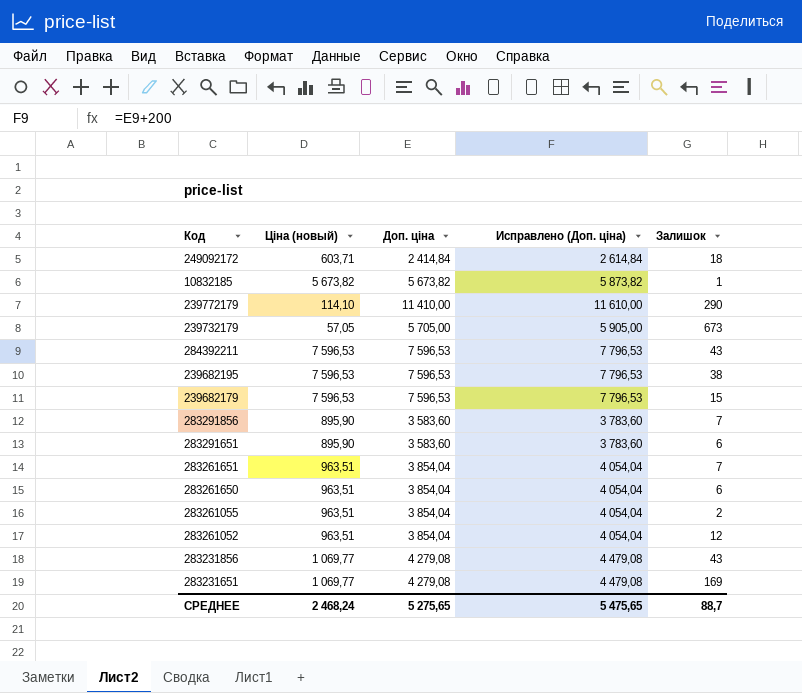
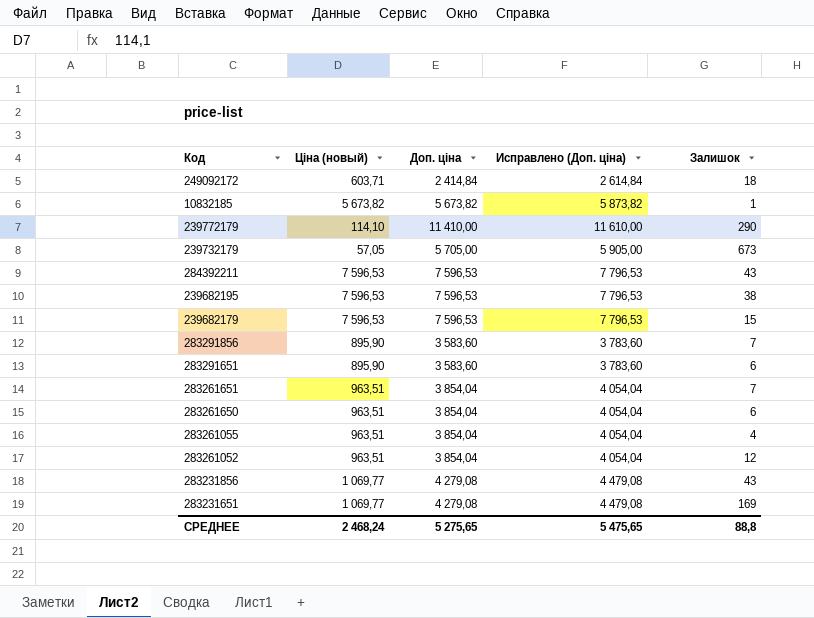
283261055 | Залишок: 2 -> 4
СРЕДНЕЕ | Залишок: 88,7 -> 88,8

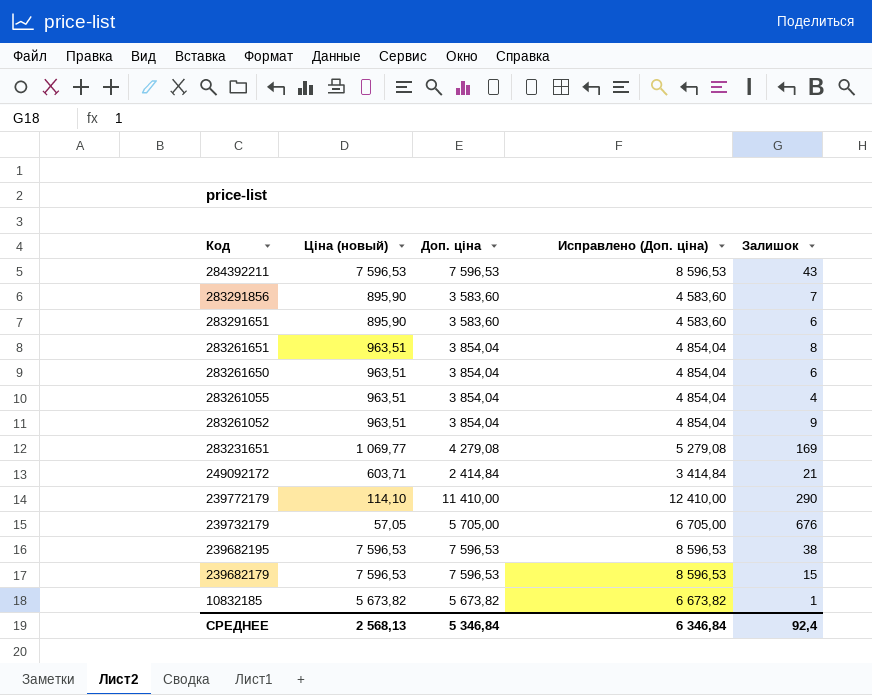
row order: none -> Код descending
column Исправлено (Доп. ціна) | formula: [Доп. ціна] + 200 -> [Доп. ціна] + 1000
row 283231856: 1 069,77 | 4 279,08 | 4 479,08 | 43 -> none
283261651 | Залишок: 7 -> 8
283261052 | Залишок: 12 -> 9
249092172 | Залишок: 18 -> 21
239732179 | Залишок: 673 -> 676
СРЕДНЕЕ | Ціна (новый): 2 468,24 -> 2 568,13
СРЕДНЕЕ | Доп. ціна: 5 275,65 -> 5 346,84
СРЕДНЕЕ | Исправлено (Доп. ціна): 5 475,65 -> 6 346,84
СРЕДНЕЕ | Залишок: 88,8 -> 92,4

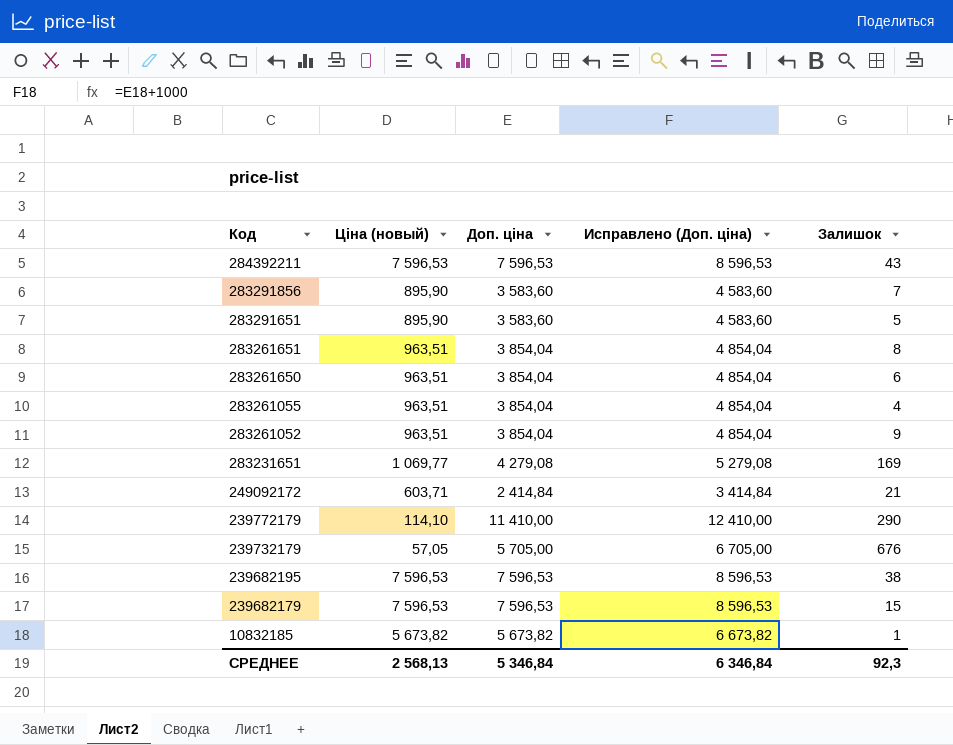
283291651 | Залишок: 6 -> 5
СРЕДНЕЕ | Залишок: 92,4 -> 92,3

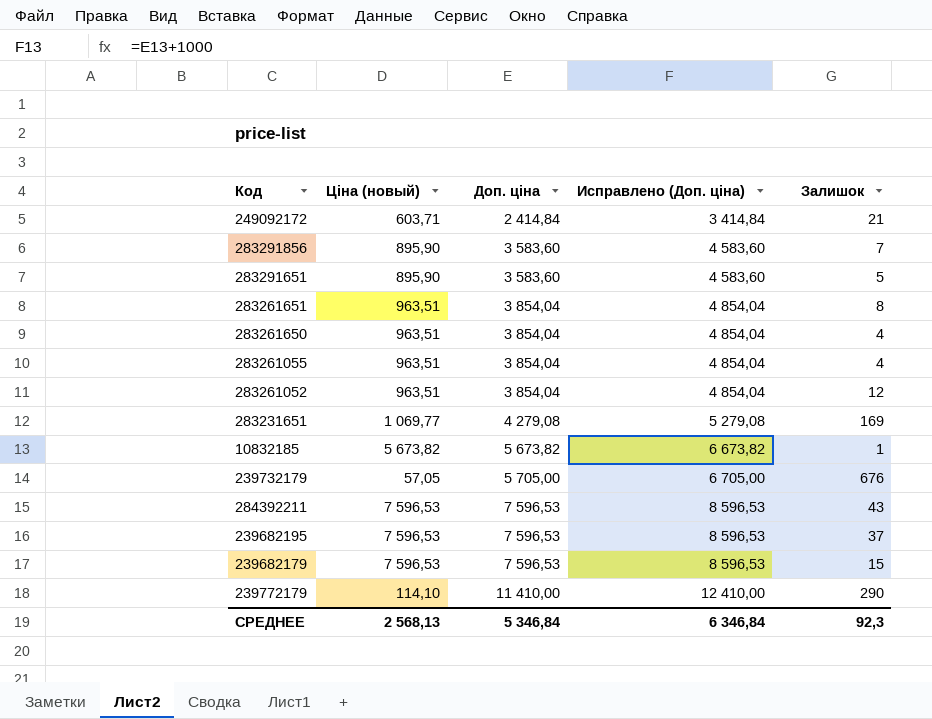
row order: Код descending -> Доп. ціна ascending
283261650 | Залишок: 6 -> 4
283261052 | Залишок: 9 -> 12
239682195 | Залишок: 38 -> 37

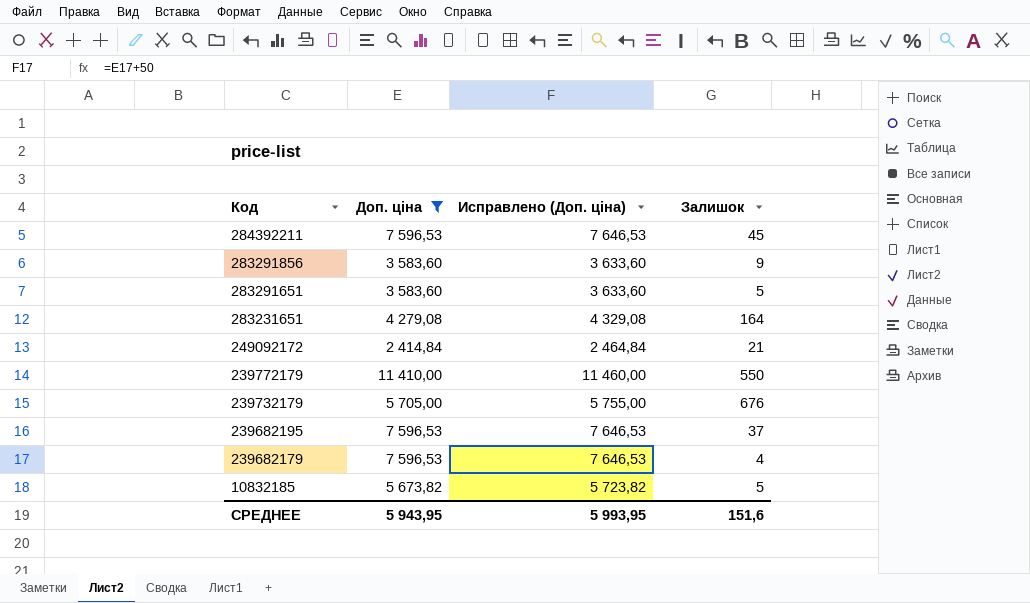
filter: none -> Доп. ціна != 3 854,04
row order: Доп. ціна ascending -> Код descending
column Ціна (новый) | position: 2 -> none
column Исправлено (Доп. ціна) | formula: [Доп. ціна] + 1000 -> [Доп. ціна] + 50
284392211 | Залишок: 43 -> 45
283291856 | Залишок: 7 -> 9
283231651 | Залишок: 169 -> 164
239772179 | Залишок: 290 -> 550
239682179 | Залишок: 15 -> 4
10832185 | Залишок: 1 -> 5
СРЕДНЕЕ | Доп. ціна: 5 346,84 -> 5 943,95
СРЕДНЕЕ | Исправлено (Доп. ціна): 6 346,84 -> 5 993,95
СРЕДНЕЕ | Залишок: 92,3 -> 151,6

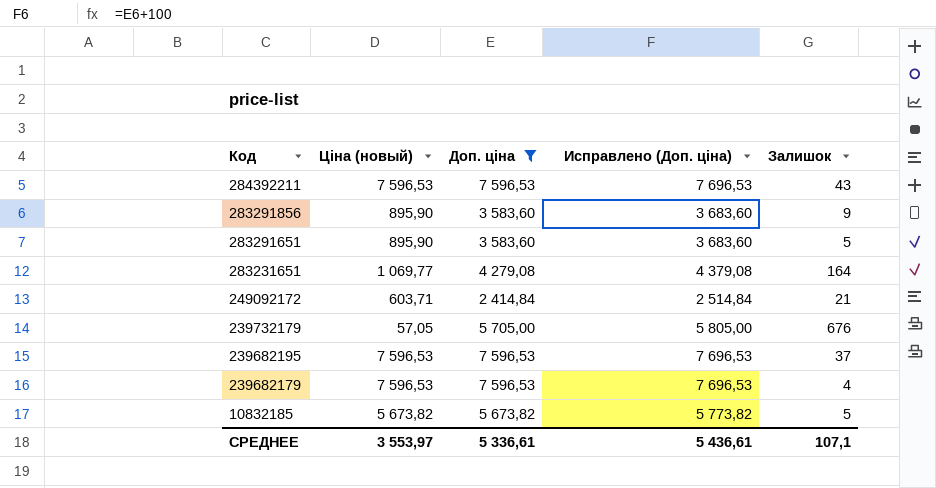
column Ціна (новый) | position: none -> 2
column Исправлено (Доп. ціна) | formula: [Доп. ціна] + 50 -> [Доп. ціна] + 100
row 239772179: 11 410,00 | 11 460,00 | 550 -> none
284392211 | Залишок: 45 -> 43
СРЕДНЕЕ | Доп. ціна: 5 943,95 -> 5 336,61
СРЕДНЕЕ | Исправлено (Доп. ціна): 5 993,95 -> 5 436,61
СРЕДНЕЕ | Залишок: 151,6 -> 107,1

